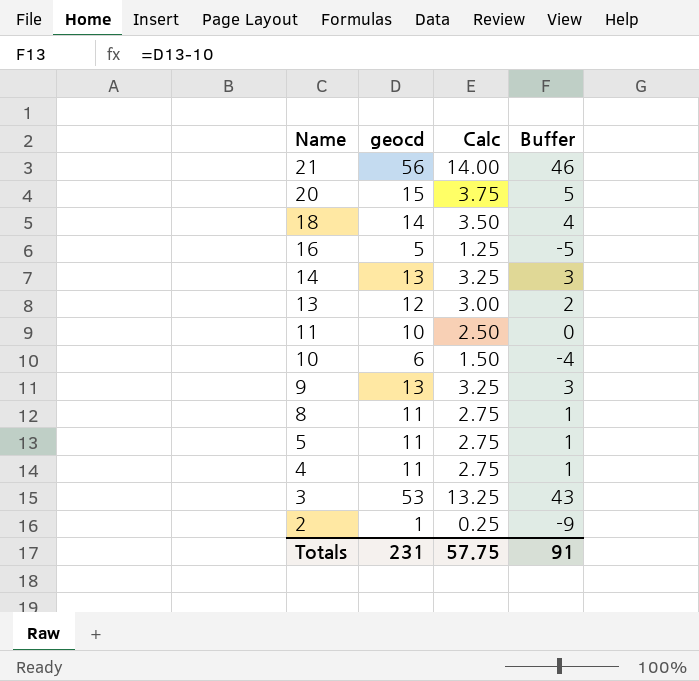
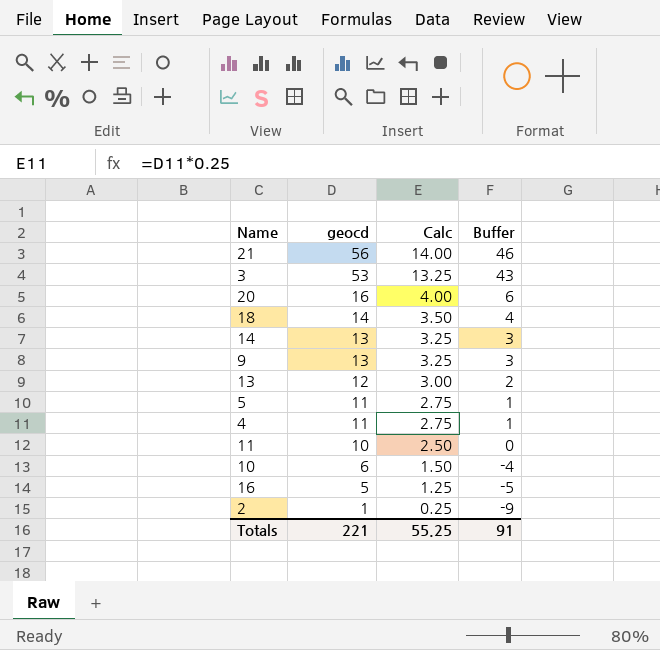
row order: Name descending -> geocd descending
row 8: 11 | 2.75 | 1 -> none
20 | geocd: 15 -> 16
20 | Calc: 3.75 -> 4.00
20 | Buffer: 5 -> 6
Totals | geocd: 231 -> 221
Totals | Calc: 57.75 -> 55.25

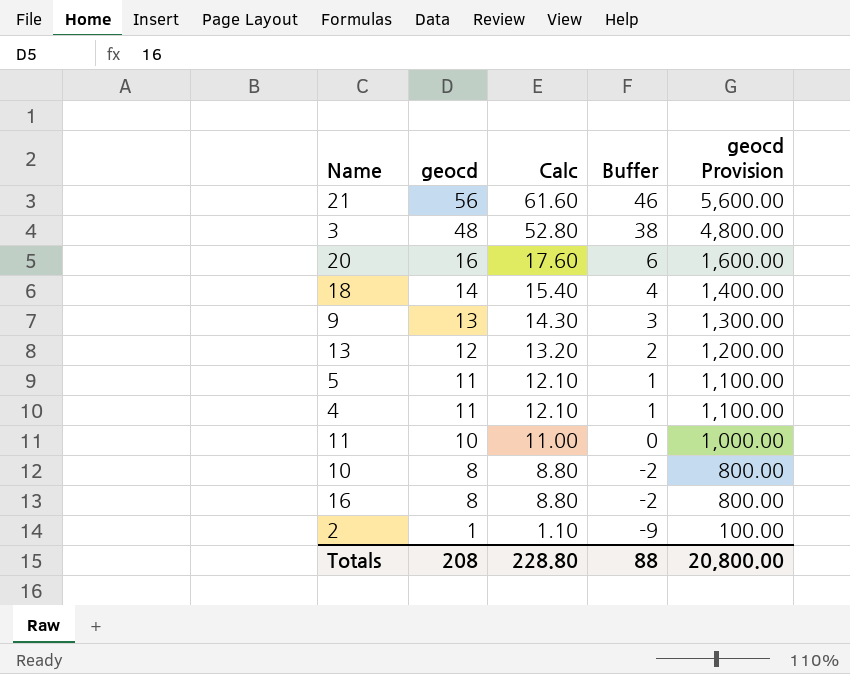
column Calc | formula: [geocd] * 0.25 -> [geocd] * 1.1
column geocd Provision | formula: none -> [geocd] * 100
row 14: 13 | 3.25 | 3 -> none
3 | geocd: 53 -> 48
3 | Buffer: 43 -> 38
10 | geocd: 6 -> 8
10 | Buffer: -4 -> -2
16 | geocd: 5 -> 8
16 | Buffer: -5 -> -2
Totals | geocd: 221 -> 208
Totals | Calc: 55.25 -> 228.80
Totals | Buffer: 91 -> 88

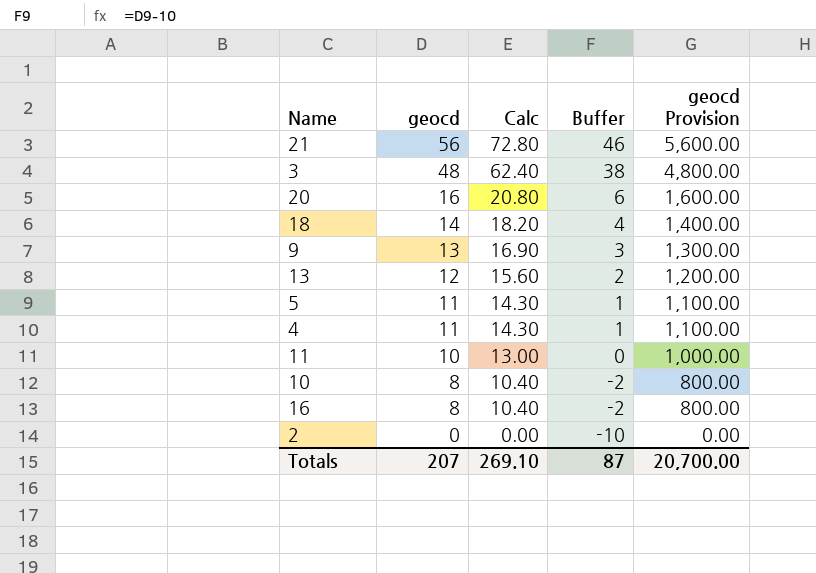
column Calc | formula: [geocd] * 1.1 -> [geocd] * 1.3
2 | geocd: 1 -> 0
2 | Buffer: -9 -> -10
2 | geocd Provision: 100.00 -> 0.00
Totals | geocd: 208 -> 207
Totals | Calc: 228.80 -> 269.10
Totals | Buffer: 88 -> 87
Totals | geocd Provision: 20,800.00 -> 20,700.00

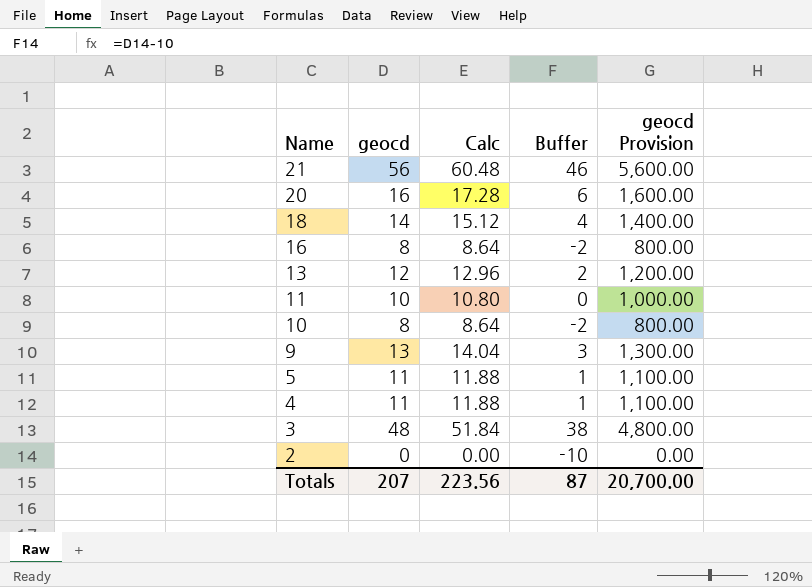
row order: geocd descending -> Name descending
column Calc | formula: [geocd] * 1.3 -> [geocd] * 1.08
Totals | Calc: 269.10 -> 223.56

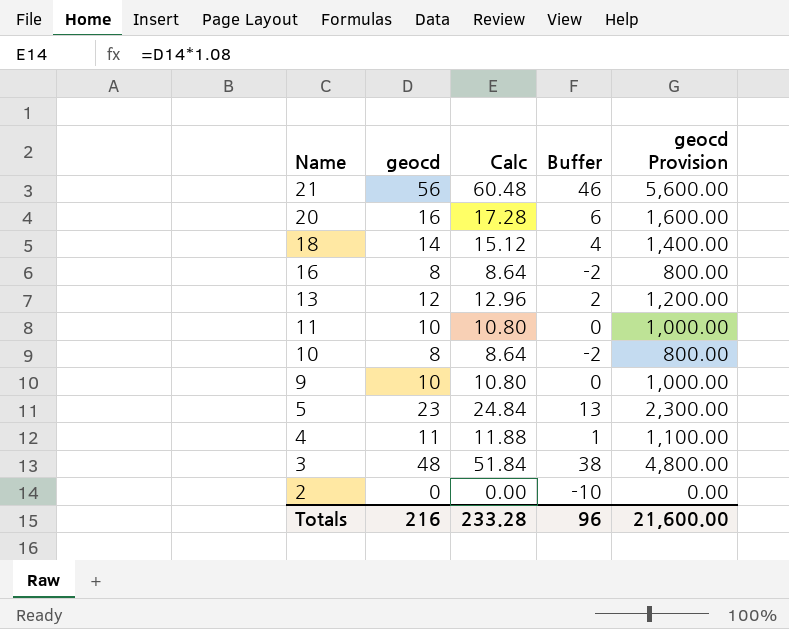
9 | geocd: 13 -> 10
9 | Calc: 14.04 -> 10.80
9 | Buffer: 3 -> 0
9 | geocd Provision: 1,300.00 -> 1,000.00
5 | geocd: 11 -> 23
5 | Calc: 11.88 -> 24.84
5 | Buffer: 1 -> 13
5 | geocd Provision: 1,100.00 -> 2,300.00
Totals | geocd: 207 -> 216
Totals | Calc: 223.56 -> 233.28
Totals | Buffer: 87 -> 96
Totals | geocd Provision: 20,700.00 -> 21,600.00

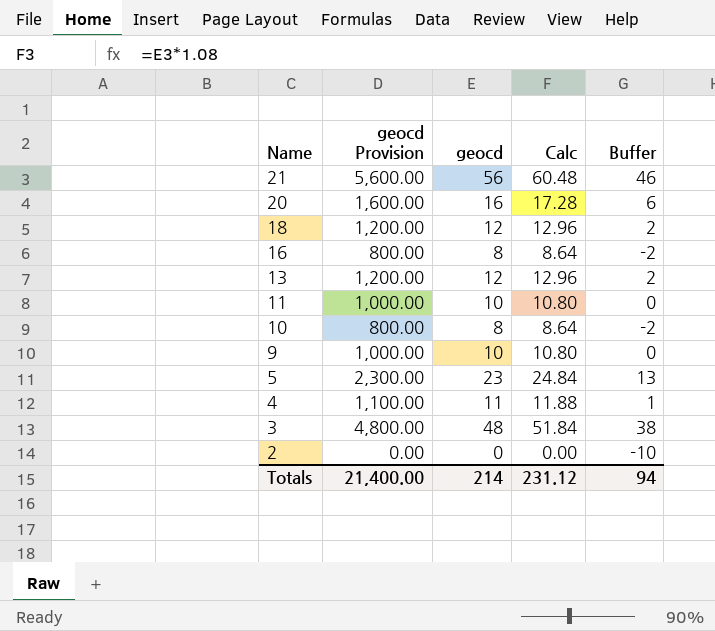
column geocd Provision | position: 5 -> 2
18 | geocd Provision: 1,400.00 -> 1,200.00
18 | geocd: 14 -> 12
18 | Calc: 15.12 -> 12.96
18 | Buffer: 4 -> 2
Totals | geocd Provision: 21,600.00 -> 21,400.00
Totals | geocd: 216 -> 214
Totals | Calc: 233.28 -> 231.12
Totals | Buffer: 96 -> 94

